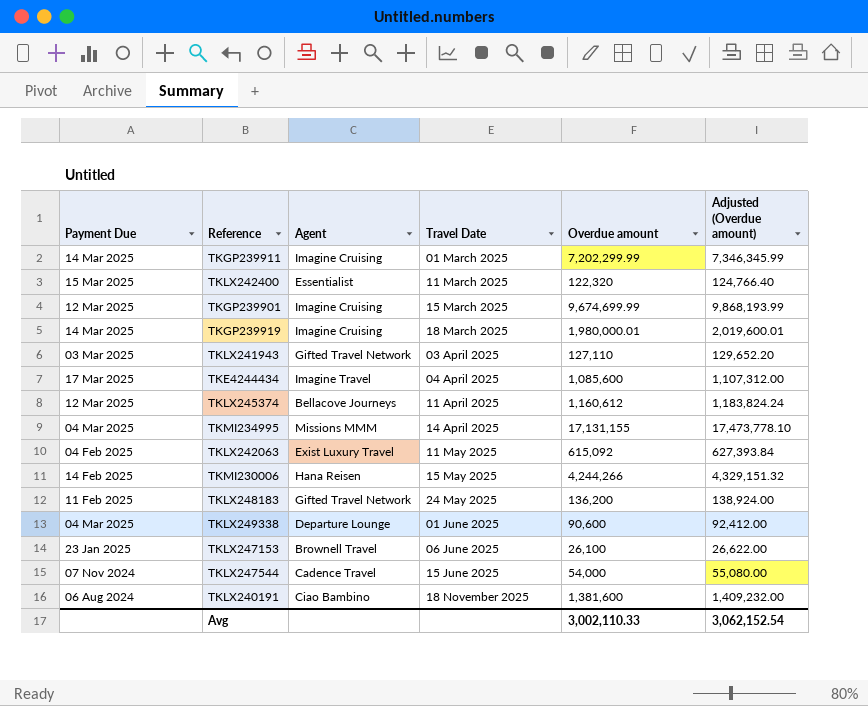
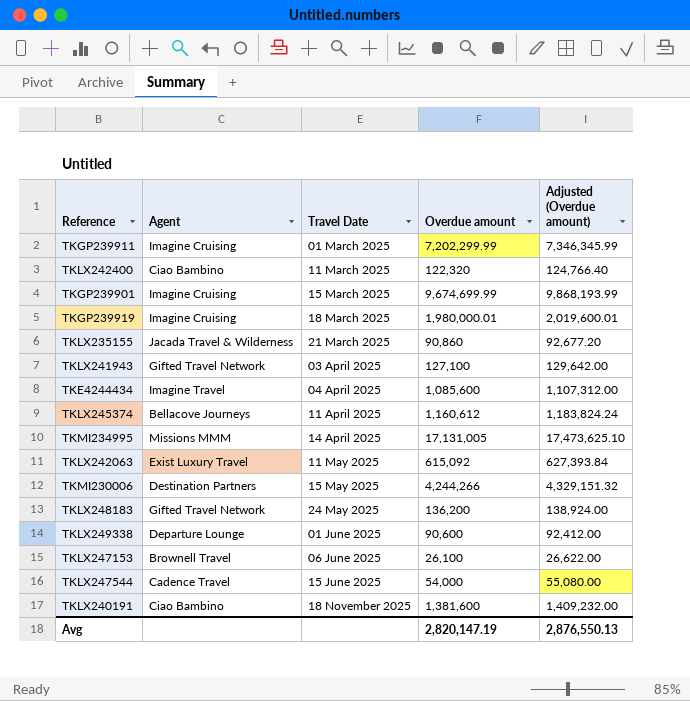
column Payment Due | position: 1 -> none
TKLX242400 | Agent: Essentialist -> Ciao Bambino
row TKLX235155: none -> Jacada Travel & Wilderness | 21 March 2025 | 90,860 | 92,677.20
TKLX241943 | Overdue amount: 127,110 -> 127,100
TKLX241943 | Adjusted (Overdue amount): 129,652.20 -> 129,642.00
TKMI234995 | Overdue amount: 17,131,155 -> 17,131,005
TKMI234995 | Adjusted (Overdue amount): 17,473,778.10 -> 17,473,625.10
TKMI230006 | Agent: Hana Reisen -> Destination Partners
Avg | Overdue amount: 3,002,110.33 -> 2,820,147.19
Avg | Adjusted (Overdue amount): 3,062,152.54 -> 2,876,550.13

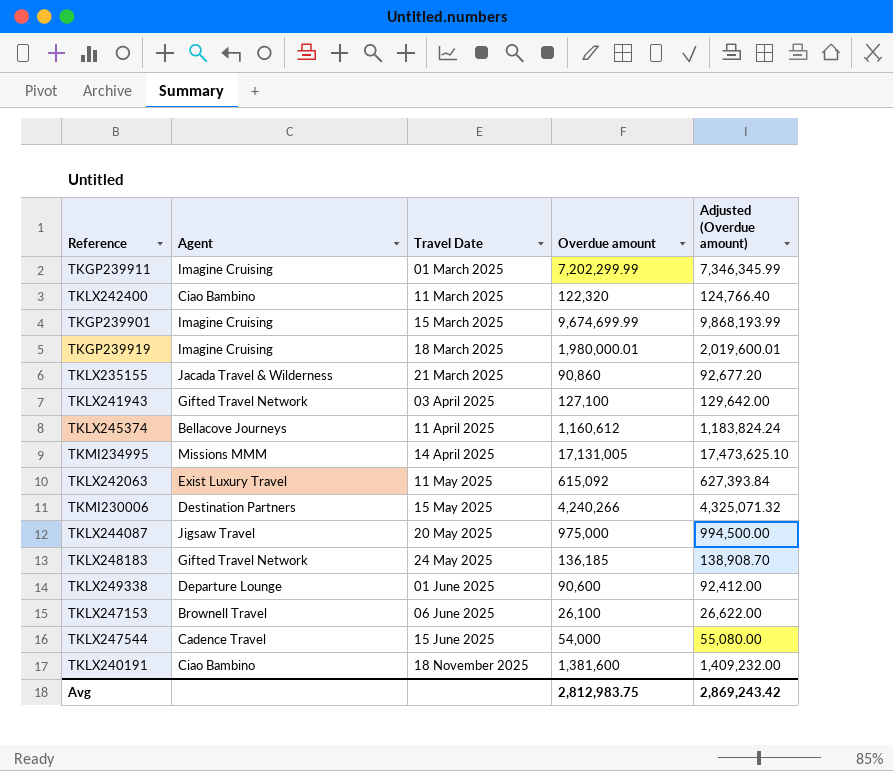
row TKE4244434: Imagine Travel | 04 April 2025 | 1,085,600 | 1,107,312.00 -> none
TKMI230006 | Overdue amount: 4,244,266 -> 4,240,266
TKMI230006 | Adjusted (Overdue amount): 4,329,151.32 -> 4,325,071.32
row TKLX244087: none -> Jigsaw Travel | 20 May 2025 | 975,000 | 994,500.00
TKLX248183 | Overdue amount: 136,200 -> 136,185
TKLX248183 | Adjusted (Overdue amount): 138,924.00 -> 138,908.70
Avg | Overdue amount: 2,820,147.19 -> 2,812,983.75
Avg | Adjusted (Overdue amount): 2,876,550.13 -> 2,869,243.42

